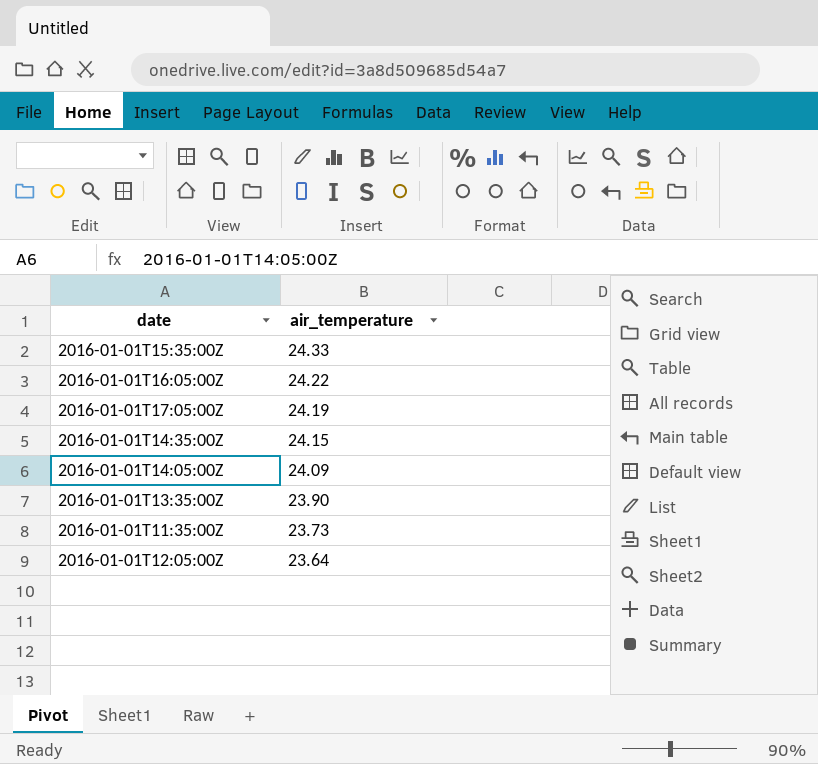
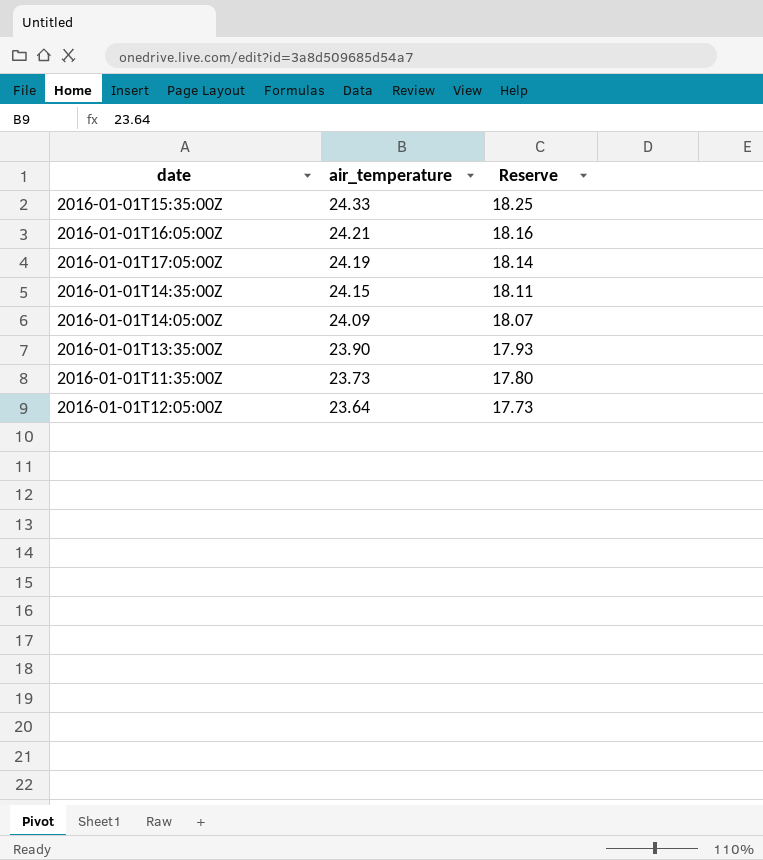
column Reserve | formula: none -> [air_temperature] * 0.75
2016-01-01T16:05:00Z | air_temperature: 24.22 -> 24.21

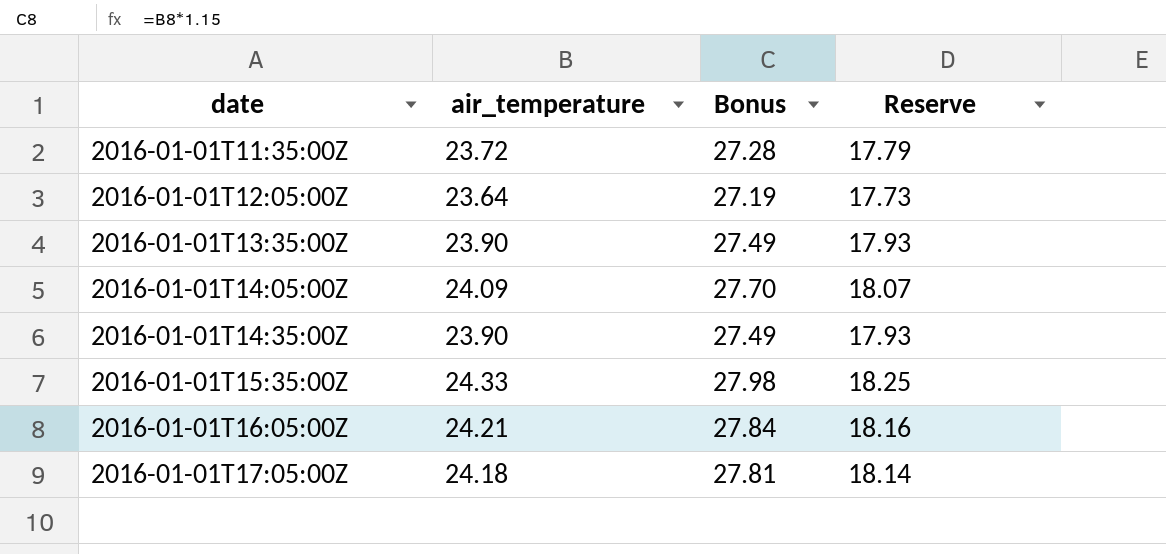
row order: air_temperature descending -> date ascending
column Bonus | formula: none -> [air_temperature] * 1.15
2016-01-01T11:35:00Z | air_temperature: 23.73 -> 23.72
2016-01-01T11:35:00Z | Reserve: 17.80 -> 17.79
2016-01-01T14:35:00Z | air_temperature: 24.15 -> 23.90
2016-01-01T14:35:00Z | Reserve: 18.11 -> 17.93
2016-01-01T17:05:00Z | air_temperature: 24.19 -> 24.18

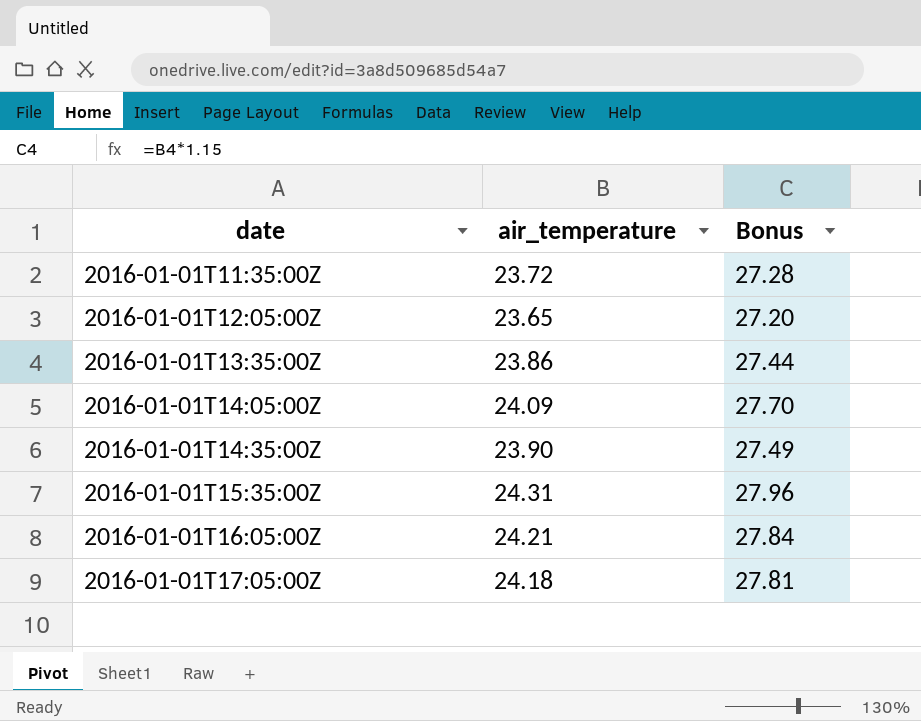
column Reserve | formula: [air_temperature] * 0.75 -> none
2016-01-01T12:05:00Z | air_temperature: 23.64 -> 23.65
2016-01-01T12:05:00Z | Bonus: 27.19 -> 27.20
2016-01-01T13:35:00Z | air_temperature: 23.90 -> 23.86
2016-01-01T13:35:00Z | Bonus: 27.49 -> 27.44
2016-01-01T15:35:00Z | air_temperature: 24.33 -> 24.31
2016-01-01T15:35:00Z | Bonus: 27.98 -> 27.96

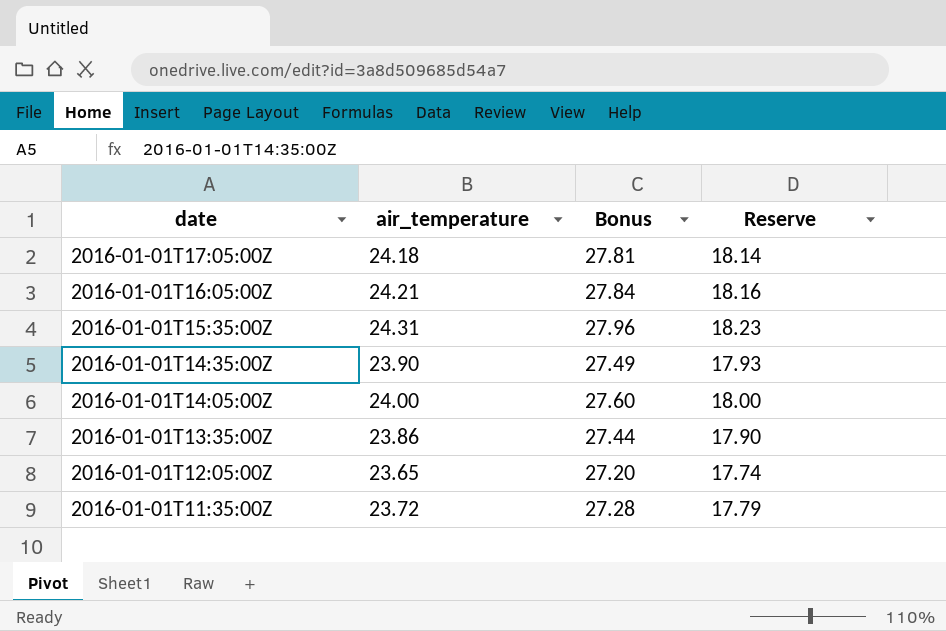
row order: date ascending -> date descending
column Reserve | formula: none -> [air_temperature] * 0.75
2016-01-01T14:05:00Z | air_temperature: 24.09 -> 24.00
2016-01-01T14:05:00Z | Bonus: 27.70 -> 27.60

